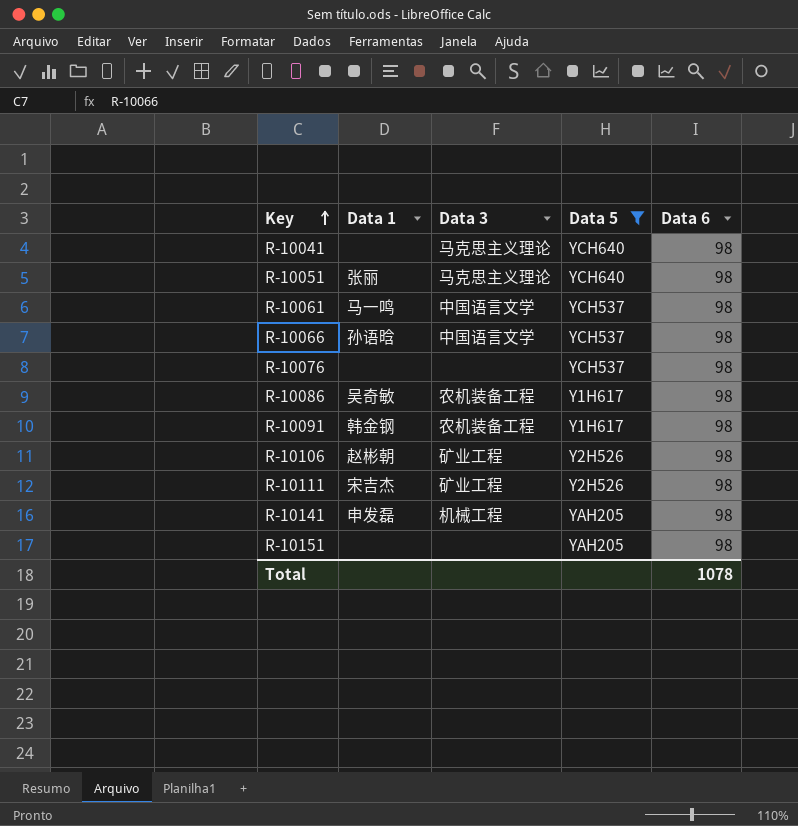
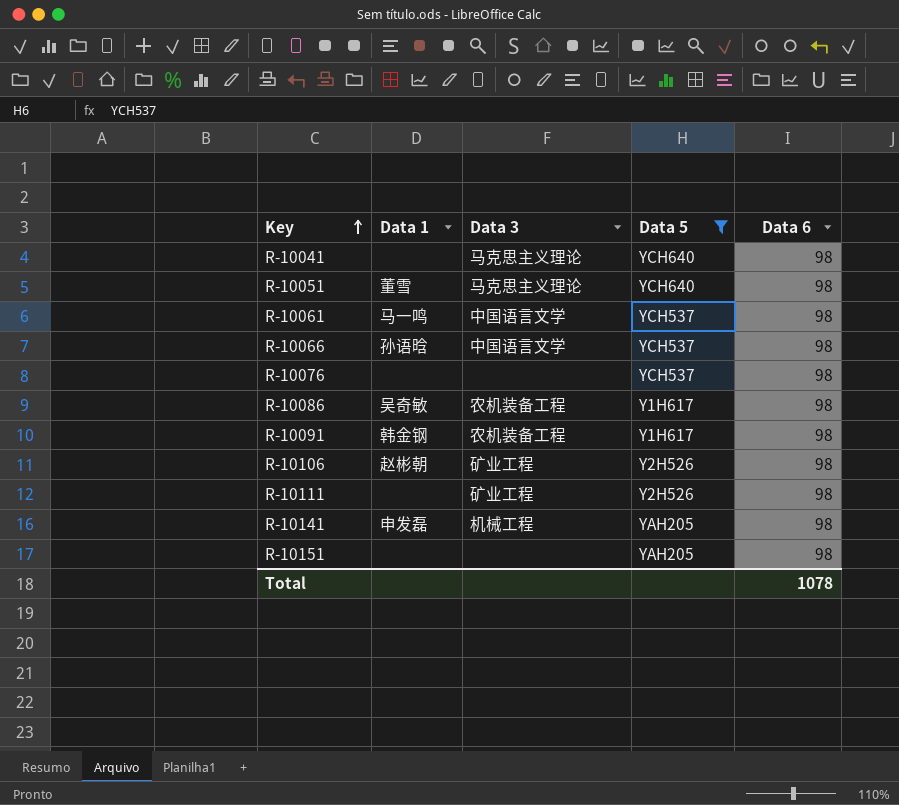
R-10051 | Data 1: 张丽 -> 董雪
R-10111 | Data 1: 宋吉杰 -> none

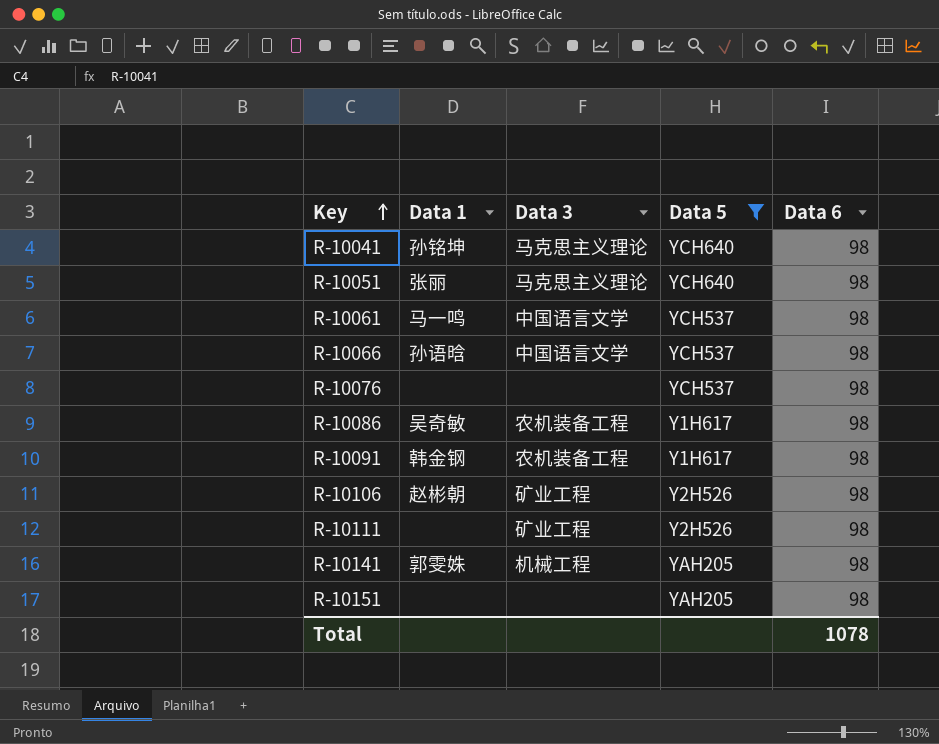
R-10041 | Data 1: none -> 孙铭坤
R-10051 | Data 1: 董雪 -> 张丽
R-10141 | Data 1: 申发磊 -> 郭雯姝

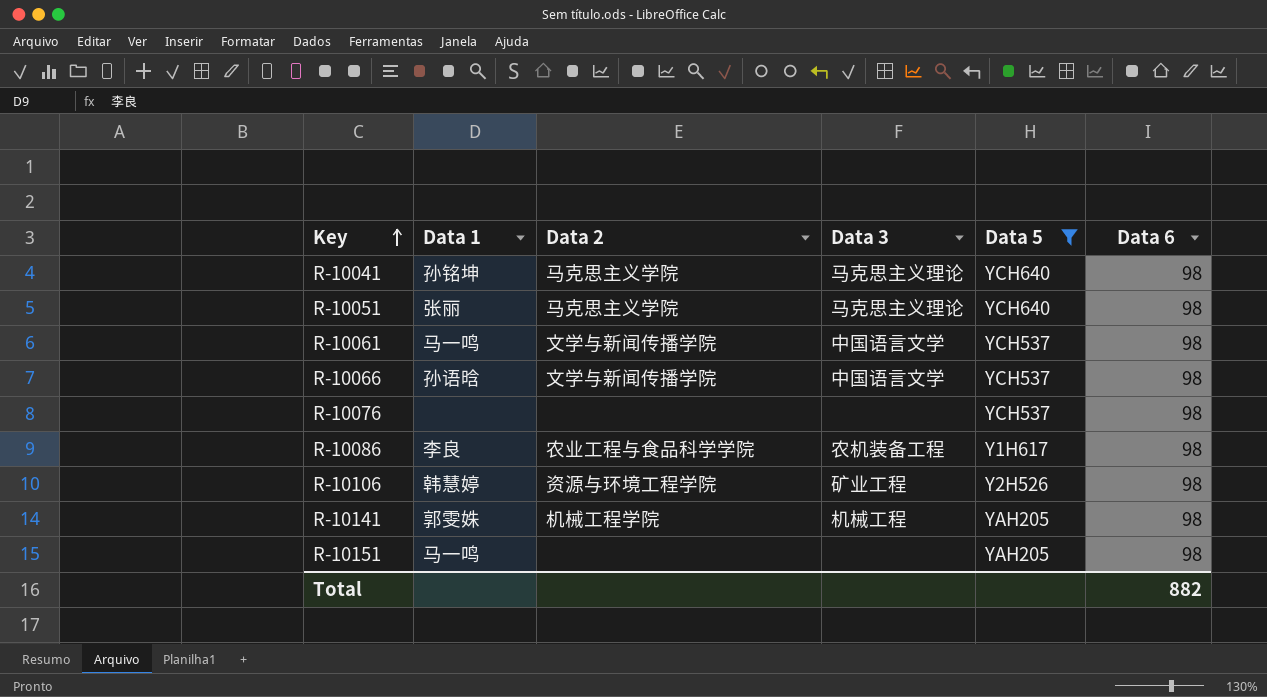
column Data 2 | position: none -> 3
row R-10091: 韩金钢 | 农机装备工程 | Y1H617 | 98 -> none
row R-10111: none | 矿业工程 | Y2H526 | 98 -> none
R-10086 | Data 1: 吴奇敏 -> 李良
R-10106 | Data 1: 赵彬朝 -> 韩慧婷
R-10151 | Data 1: none -> 马一鸣
Total | Data 6: 1078 -> 882

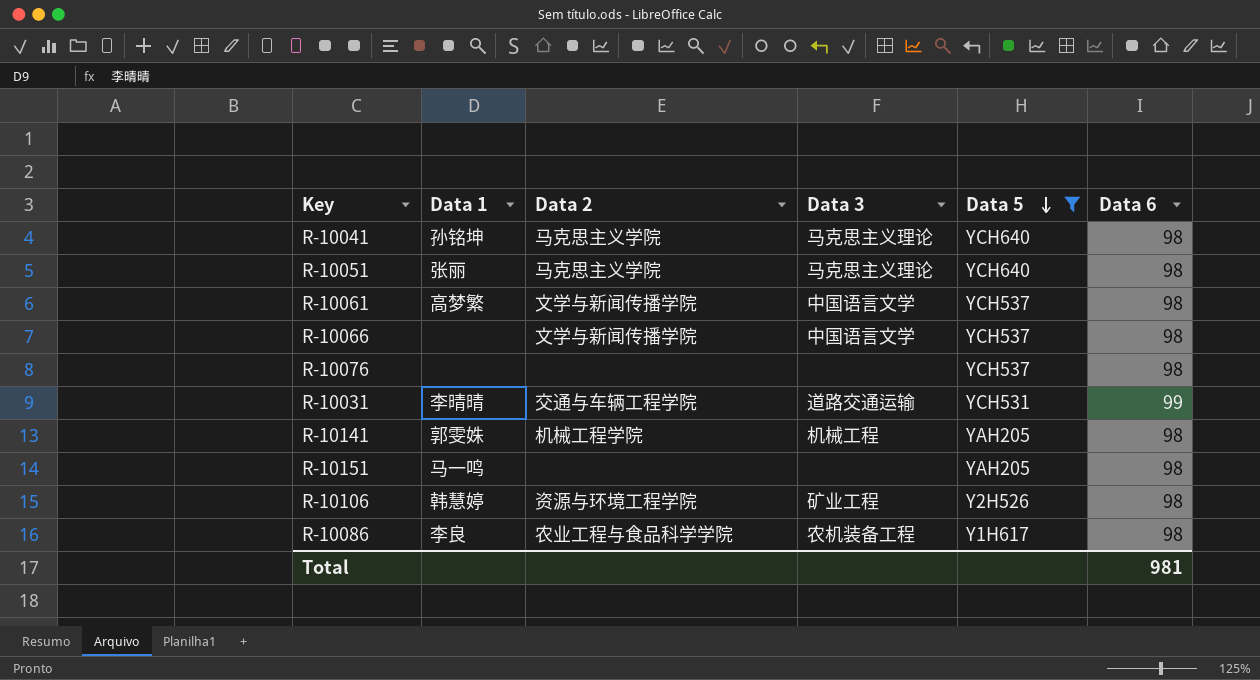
row order: Key ascending -> Data 5 descending
R-10061 | Data 1: 马一鸣 -> 高梦繁
R-10066 | Data 1: 孙语晗 -> none
row R-10031: none -> 李晴晴 | 交通与车辆工程学院 | 道路交通运输 | YCH531 | 99
Total | Data 6: 882 -> 981

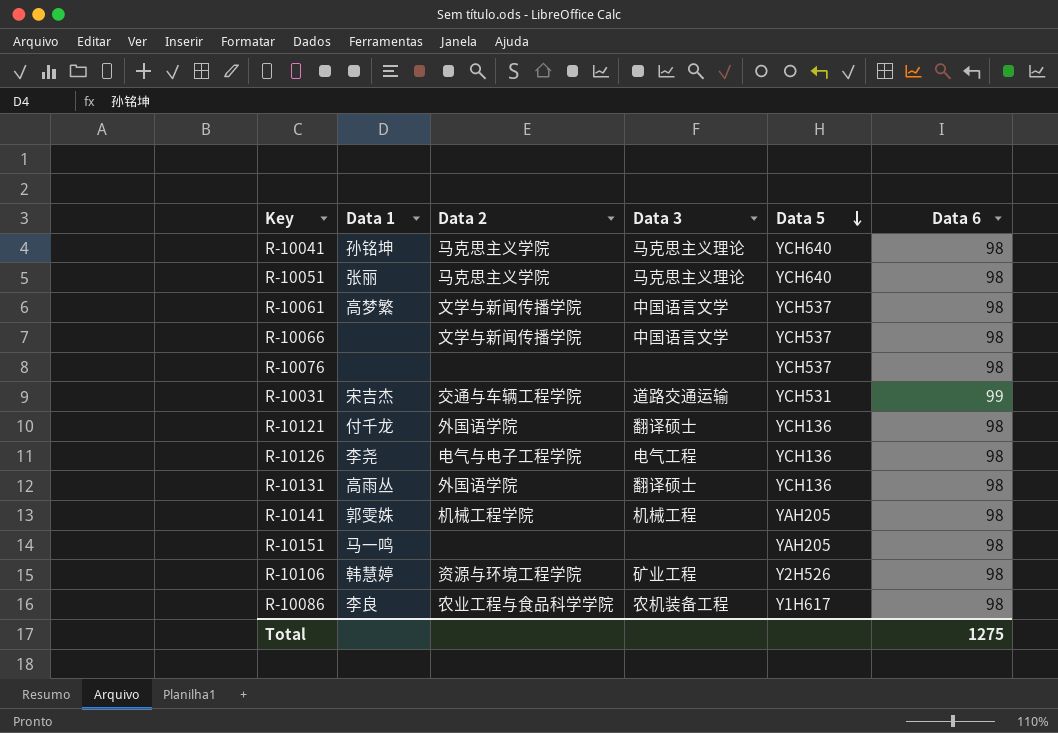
filter: Data 5 != YCH136 -> none
R-10031 | Data 1: 李晴晴 -> 宋吉杰
Total | Data 6: 981 -> 1275

